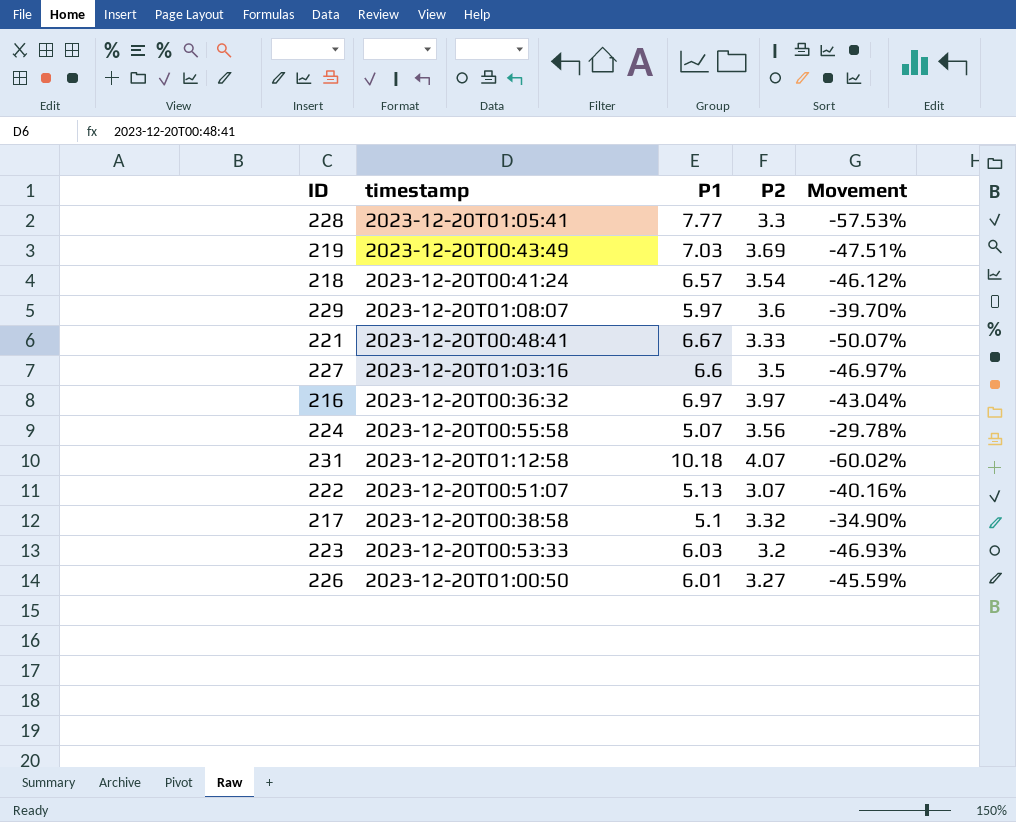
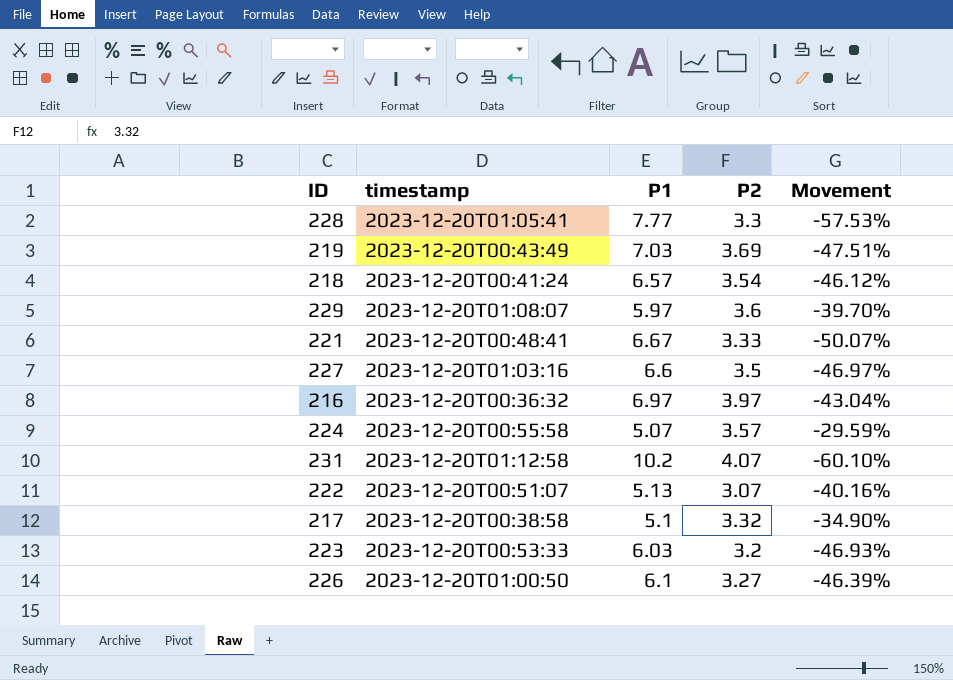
224 | P2: 3.56 -> 3.57
224 | Movement: -29.78% -> -29.59%
231 | P1: 10.18 -> 10.2
231 | Movement: -60.02% -> -60.10%
226 | P1: 6.01 -> 6.1
226 | Movement: -45.59% -> -46.39%

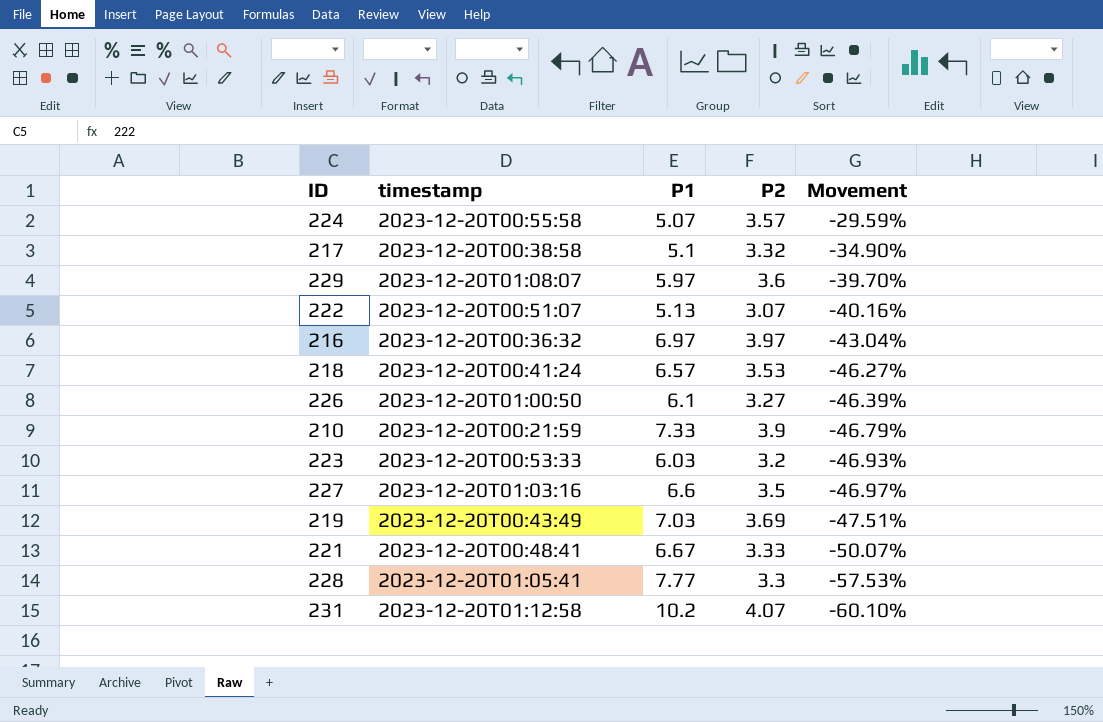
row order: none -> Movement descending
218 | P2: 3.54 -> 3.53
218 | Movement: -46.12% -> -46.27%
row 210: none -> 2023-12-20T00:21:59 | 7.33 | 3.9 | -46.79%

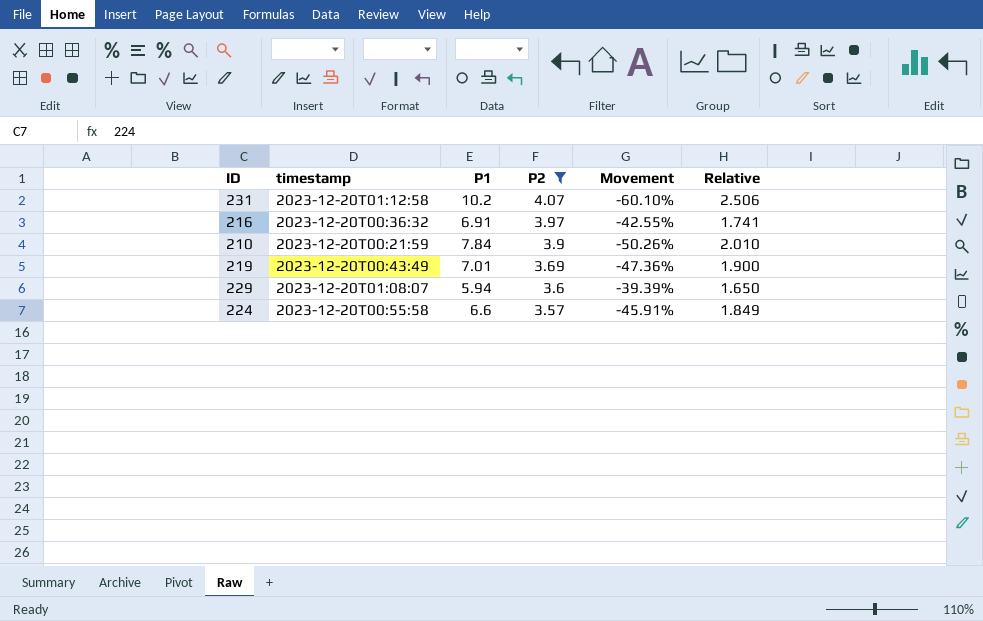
filter: none -> P2 >= 3.57
row order: Movement descending -> P2 descending
column Relative | formula: none -> [P1] / [P2]
216 | P1: 6.97 -> 6.91
216 | Movement: -43.04% -> -42.55%
210 | P1: 7.33 -> 7.84
210 | Movement: -46.79% -> -50.26%
219 | P1: 7.03 -> 7.01
219 | Movement: -47.51% -> -47.36%
229 | P1: 5.97 -> 5.94
229 | Movement: -39.70% -> -39.39%
224 | P1: 5.07 -> 6.6
224 | Movement: -29.59% -> -45.91%

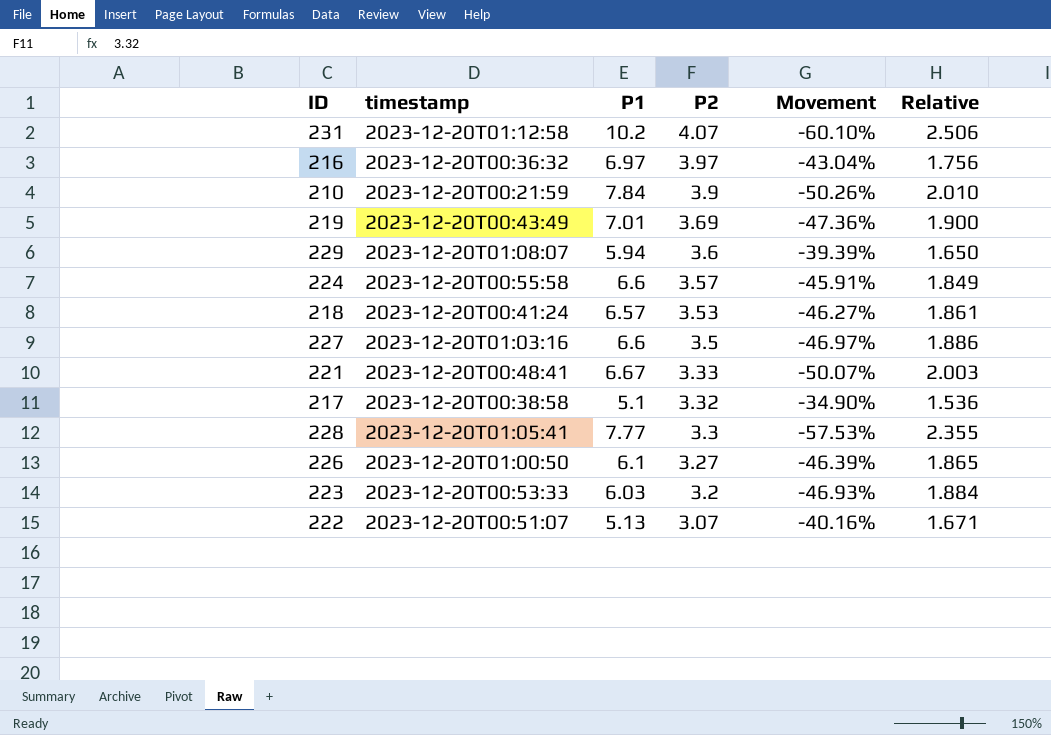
filter: P2 >= 3.57 -> none
216 | P1: 6.91 -> 6.97
216 | Movement: -42.55% -> -43.04%
216 | Relative: 1.741 -> 1.756

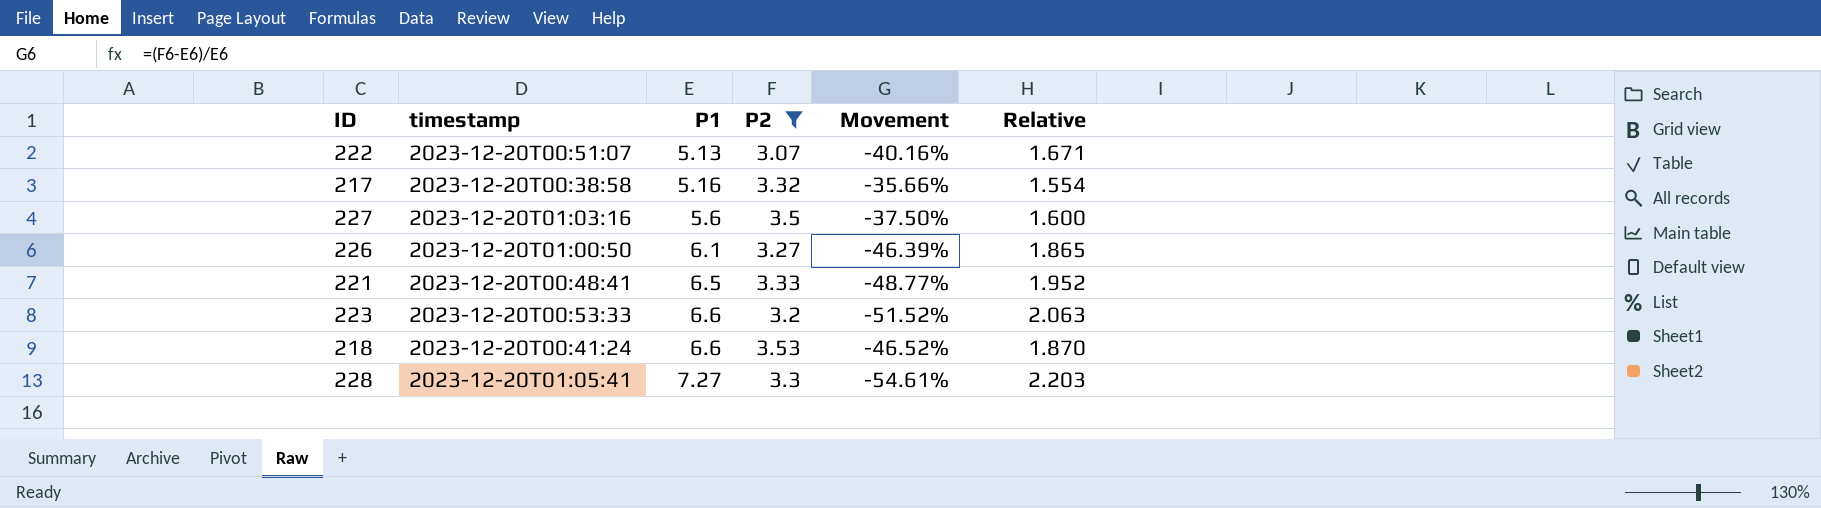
filter: none -> P2 <= 3.53
row order: P2 descending -> P1 ascending
217 | P1: 5.1 -> 5.16
217 | Movement: -34.90% -> -35.66%
217 | Relative: 1.536 -> 1.554
227 | P1: 6.6 -> 5.6
227 | Movement: -46.97% -> -37.50%
227 | Relative: 1.886 -> 1.600
221 | P1: 6.67 -> 6.5
221 | Movement: -50.07% -> -48.77%
221 | Relative: 2.003 -> 1.952
223 | P1: 6.03 -> 6.6
223 | Movement: -46.93% -> -51.52%
223 | Relative: 1.884 -> 2.063
218 | P1: 6.57 -> 6.6
218 | Movement: -46.27% -> -46.52%
218 | Relative: 1.861 -> 1.870
228 | P1: 7.77 -> 7.27
228 | Movement: -57.53% -> -54.61%
228 | Relative: 2.355 -> 2.203

